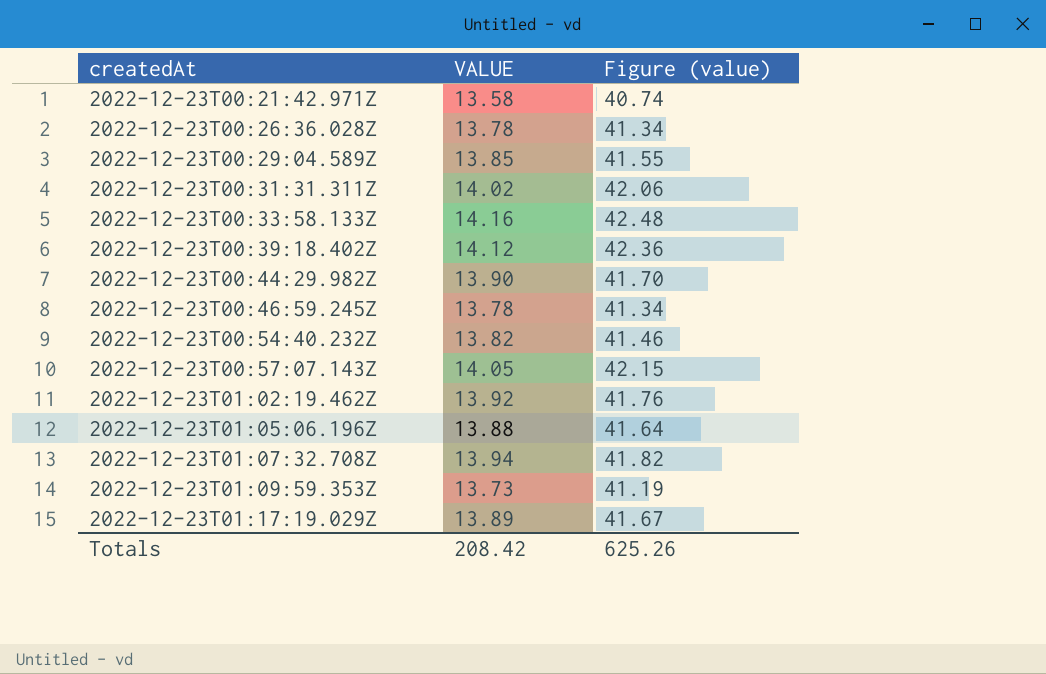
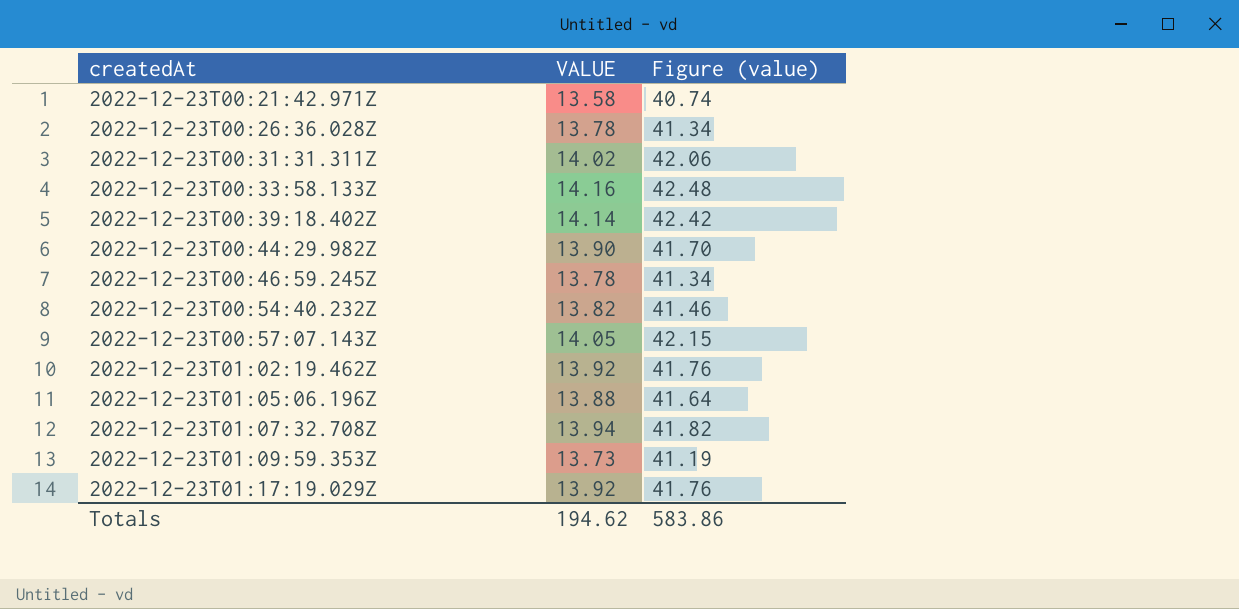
row 2022-12-23T00:29:04.589Z: 13.85 | 41.55 -> none
2022-12-23T00:39:18.402Z | VALUE: 14.12 -> 14.14
2022-12-23T00:39:18.402Z | Figure (value): 42.36 -> 42.42
2022-12-23T01:17:19.029Z | VALUE: 13.89 -> 13.92
2022-12-23T01:17:19.029Z | Figure (value): 41.67 -> 41.76
Totals | VALUE: 208.42 -> 194.62
Totals | Figure (value): 625.26 -> 583.86

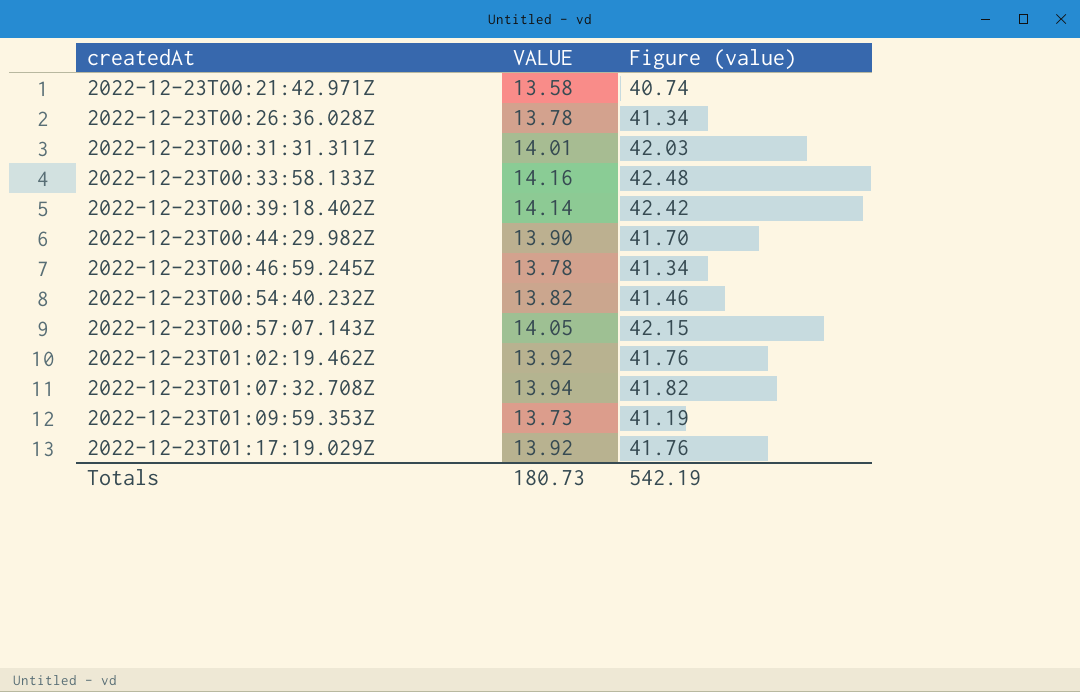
row 2022-12-23T01:05:06.196Z: 13.88 | 41.64 -> none
2022-12-23T00:31:31.311Z | VALUE: 14.02 -> 14.01
2022-12-23T00:31:31.311Z | Figure (value): 42.06 -> 42.03
Totals | VALUE: 194.62 -> 180.73
Totals | Figure (value): 583.86 -> 542.19

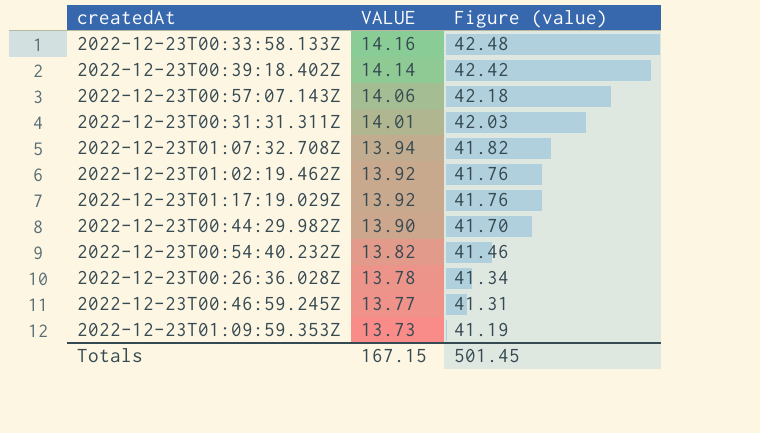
row order: createdAt ascending -> VALUE descending
row 2022-12-23T00:21:42.971Z: 13.58 | 40.74 -> none
2022-12-23T00:57:07.143Z | VALUE: 14.05 -> 14.06
2022-12-23T00:57:07.143Z | Figure (value): 42.15 -> 42.18
2022-12-23T00:46:59.245Z | VALUE: 13.78 -> 13.77
2022-12-23T00:46:59.245Z | Figure (value): 41.34 -> 41.31
Totals | VALUE: 180.73 -> 167.15
Totals | Figure (value): 542.19 -> 501.45

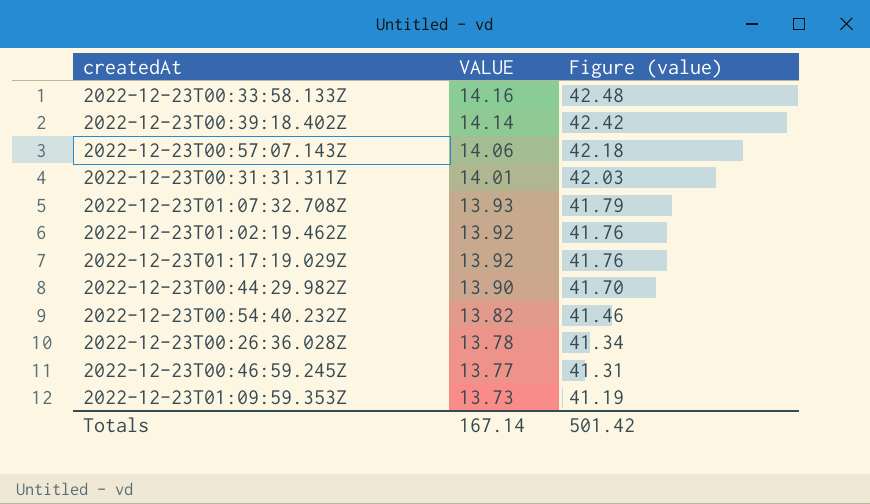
2022-12-23T01:07:32.708Z | VALUE: 13.94 -> 13.93
2022-12-23T01:07:32.708Z | Figure (value): 41.82 -> 41.79
Totals | VALUE: 167.15 -> 167.14
Totals | Figure (value): 501.45 -> 501.42

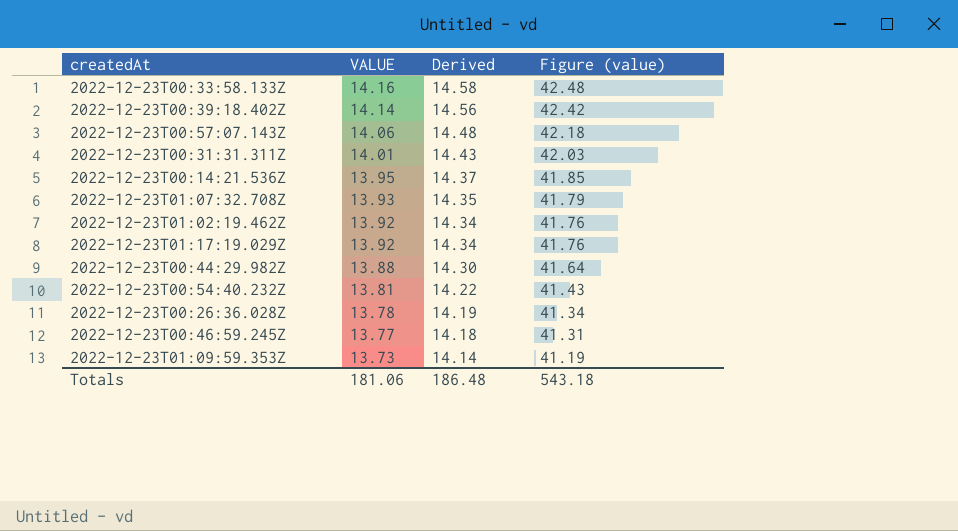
column Derived | formula: none -> [VALUE] * 1.03
row 2022-12-23T00:14:21.536Z: none -> 13.95 | 14.37 | 41.85
2022-12-23T00:44:29.982Z | VALUE: 13.90 -> 13.88
2022-12-23T00:44:29.982Z | Figure (value): 41.70 -> 41.64
2022-12-23T00:54:40.232Z | VALUE: 13.82 -> 13.81
2022-12-23T00:54:40.232Z | Figure (value): 41.46 -> 41.43
Totals | VALUE: 167.14 -> 181.06
Totals | Figure (value): 501.42 -> 543.18

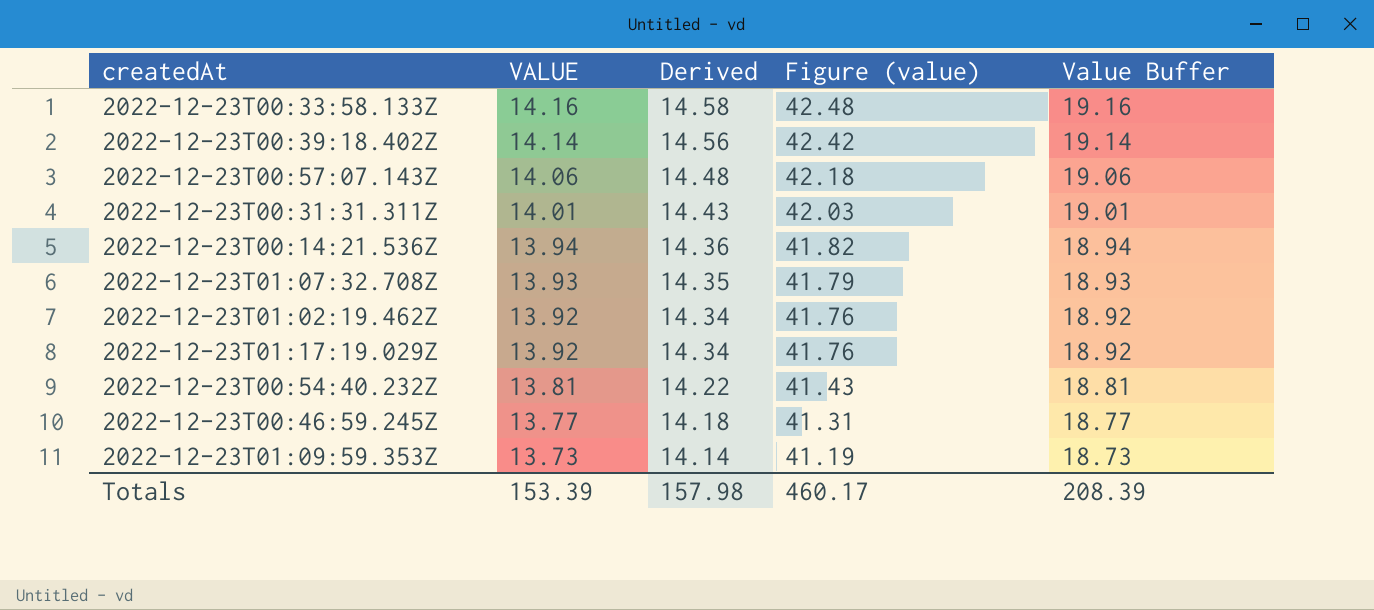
column Value Buffer | formula: none -> [VALUE] + 5
row 2022-12-23T00:44:29.982Z: 13.88 | 14.30 | 41.64 -> none
row 2022-12-23T00:26:36.028Z: 13.78 | 14.19 | 41.34 -> none
2022-12-23T00:14:21.536Z | VALUE: 13.95 -> 13.94
2022-12-23T00:14:21.536Z | Derived: 14.37 -> 14.36
2022-12-23T00:14:21.536Z | Figure (value): 41.85 -> 41.82
Totals | VALUE: 181.06 -> 153.39
Totals | Derived: 186.48 -> 157.98
Totals | Figure (value): 543.18 -> 460.17

